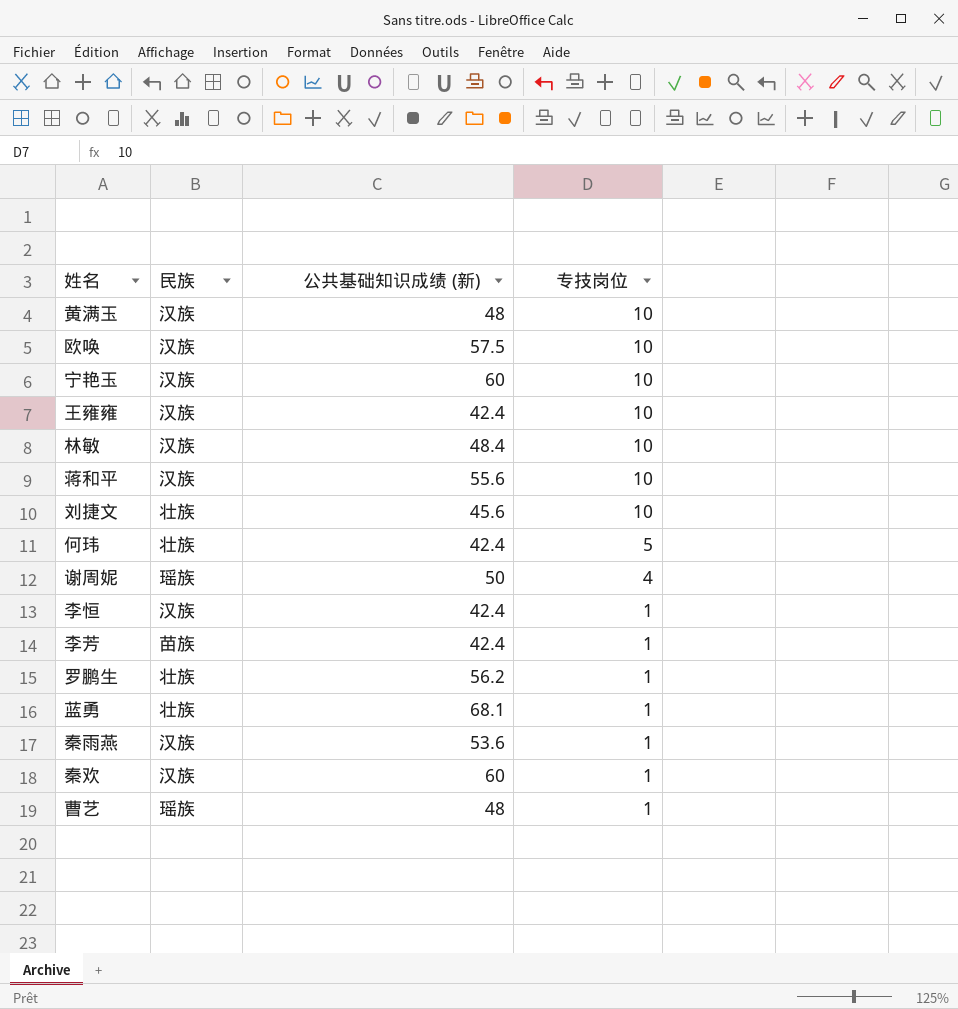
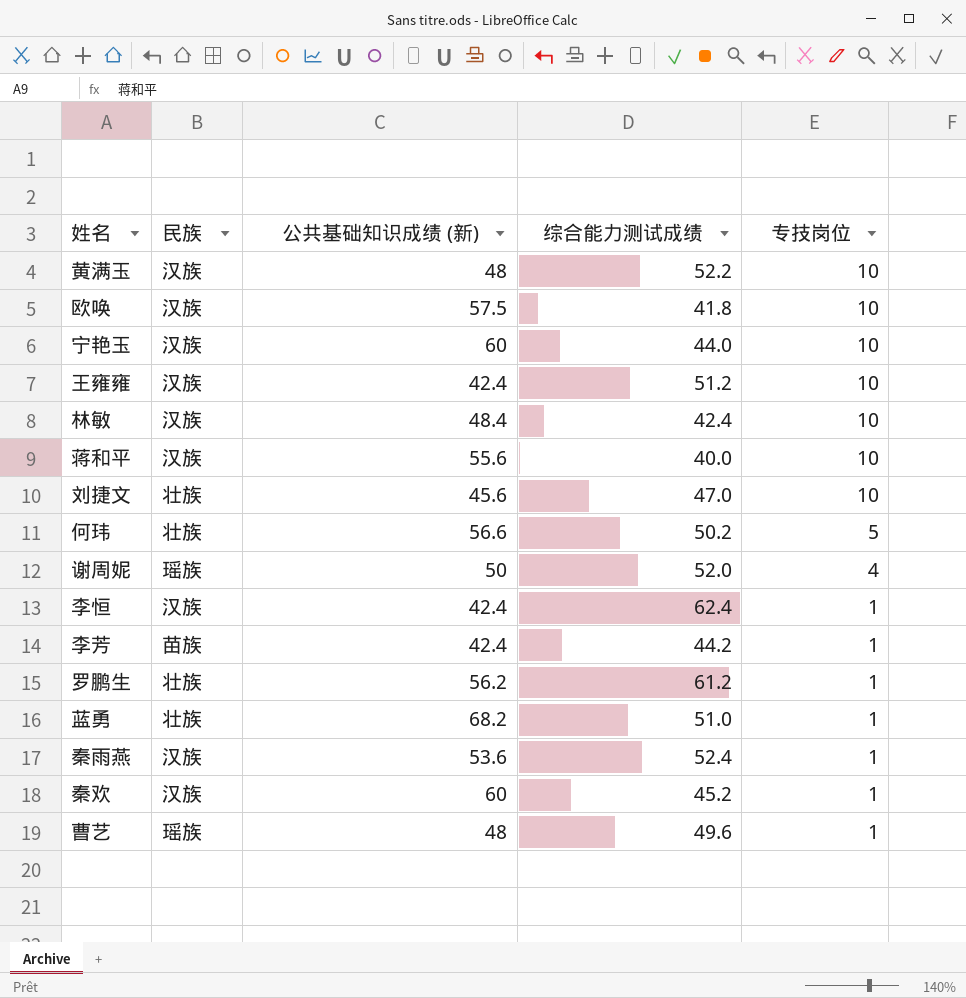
column 综合能力测试成绩 | position: none -> 4
何玮 | 公共基础知识成绩 (新): 42.4 -> 56.6
蓝勇 | 公共基础知识成绩 (新): 68.1 -> 68.2

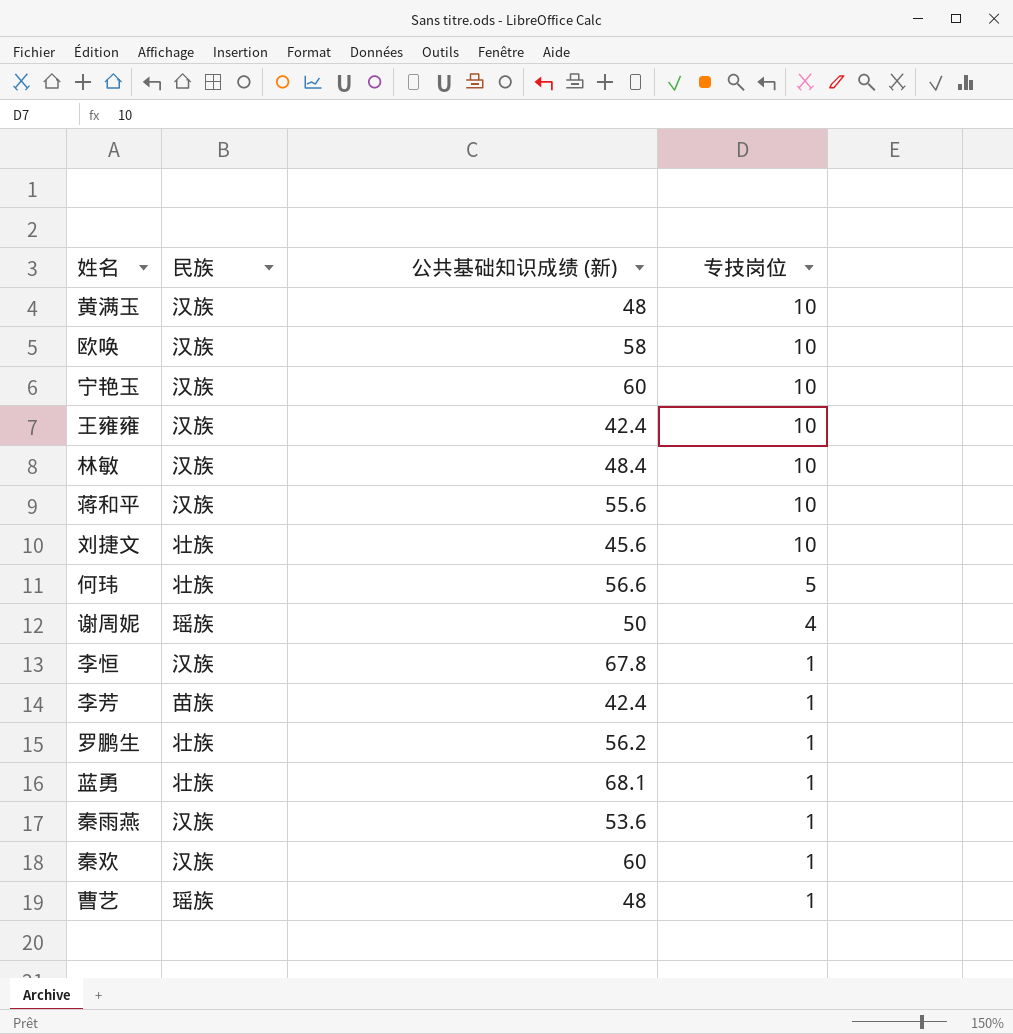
column 综合能力测试成绩 | position: 4 -> none
欧唤 | 公共基础知识成绩 (新): 57.5 -> 58
李恒 | 公共基础知识成绩 (新): 42.4 -> 67.8
蓝勇 | 公共基础知识成绩 (新): 68.2 -> 68.1

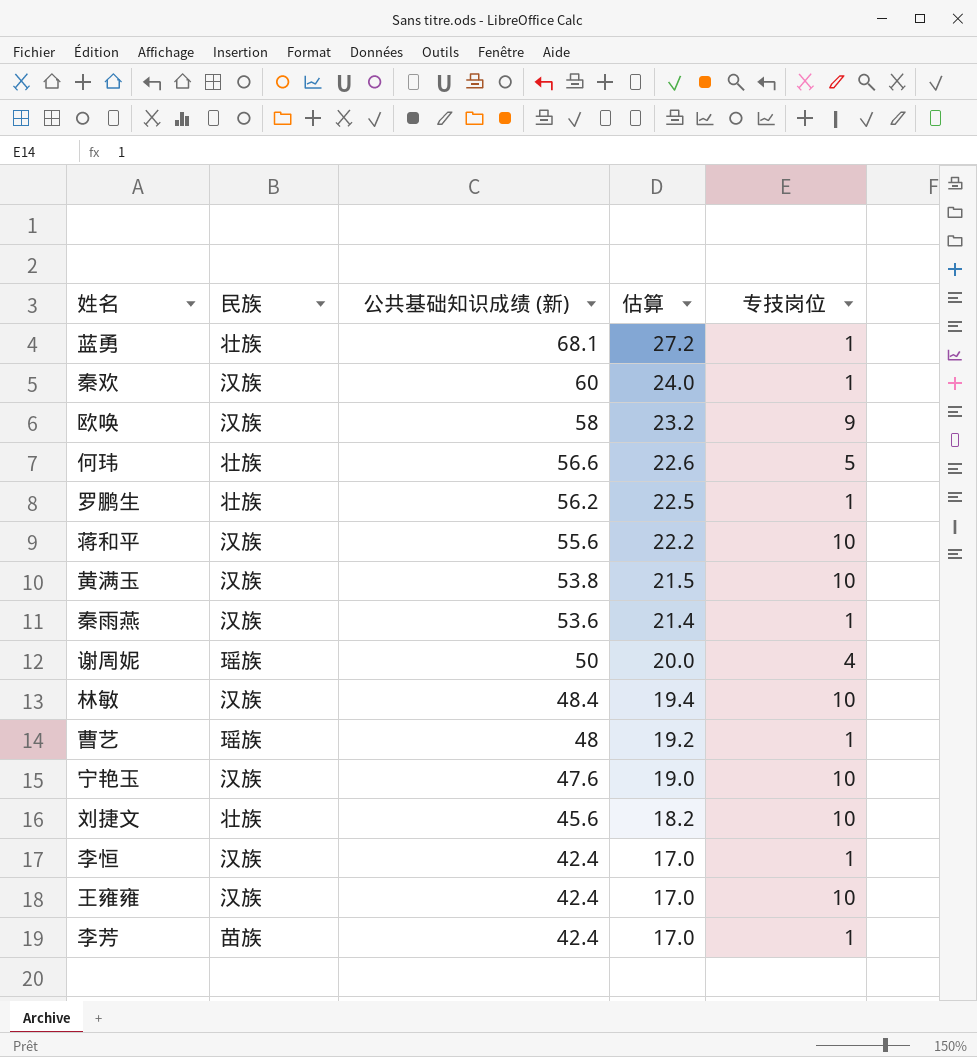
row order: 专技岗位 descending -> 公共基础知识成绩 (新) descending
column 估算 | formula: none -> [公共基础知识成绩 (新)] * 0.4
欧唤 | 专技岗位: 10 -> 9
黄满玉 | 公共基础知识成绩 (新): 48 -> 53.8
宁艳玉 | 公共基础知识成绩 (新): 60 -> 47.6
李恒 | 公共基础知识成绩 (新): 67.8 -> 42.4

